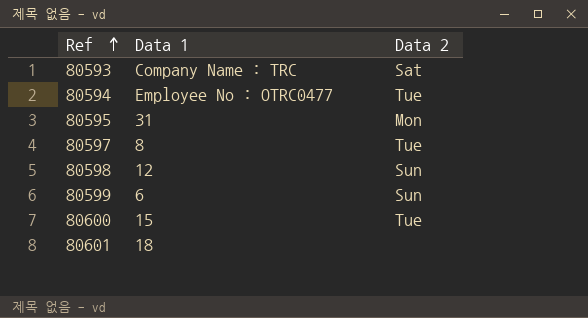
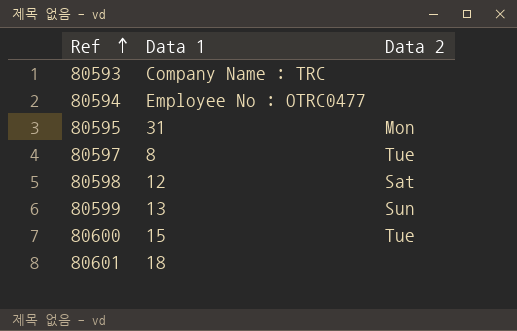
80593 | Data 2: Sat -> none
80594 | Data 2: Tue -> none
80598 | Data 2: Sun -> Sat
80599 | Data 1: 6 -> 13

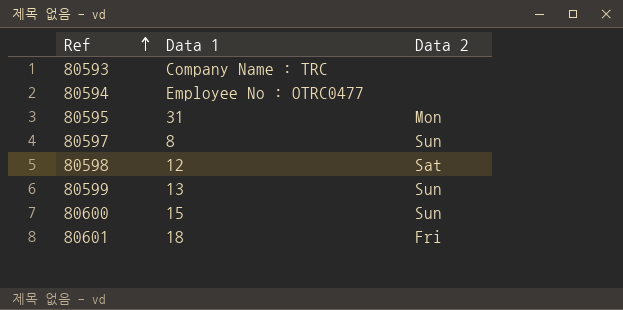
80597 | Data 2: Tue -> Sun
80600 | Data 2: Tue -> Sun
80601 | Data 2: none -> Fri

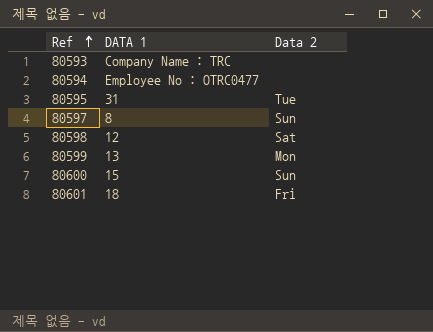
column name: Data 1 -> DATA 1
80595 | Data 2: Mon -> Tue
80599 | Data 2: Sun -> Mon

